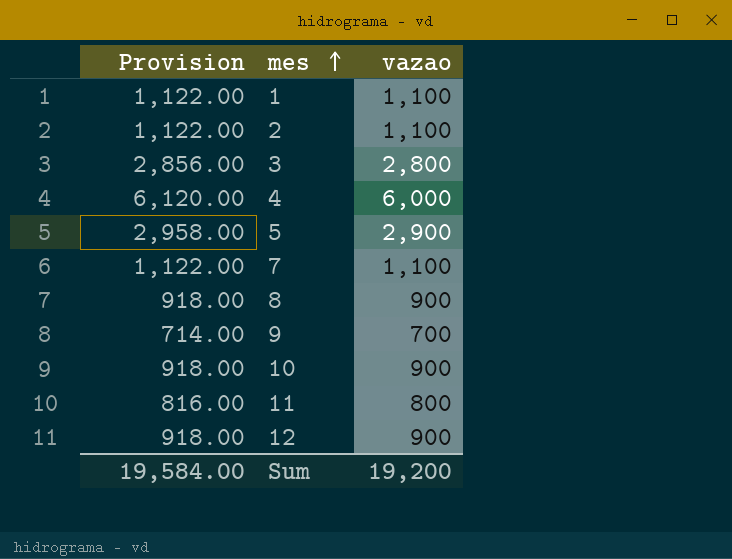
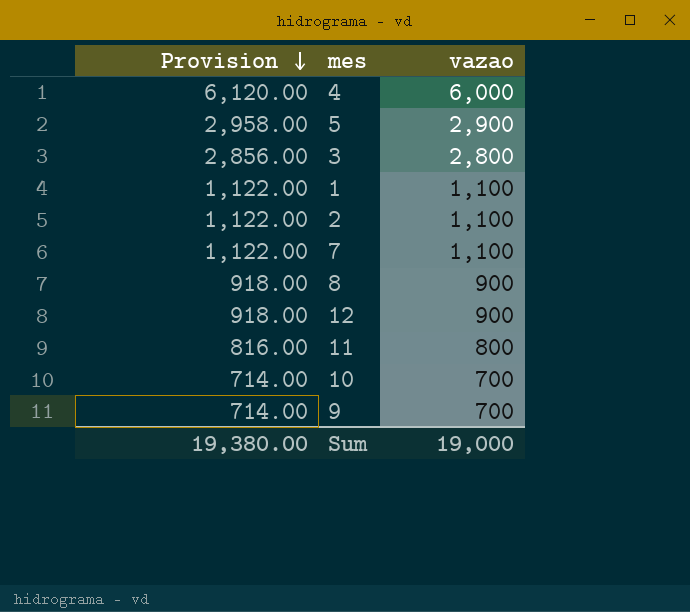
row order: mes ascending -> Provision descending
10 | Provision: 918.00 -> 714.00
10 | vazao: 900 -> 700
Sum | Provision: 19,584.00 -> 19,380.00
Sum | vazao: 19,200 -> 19,000

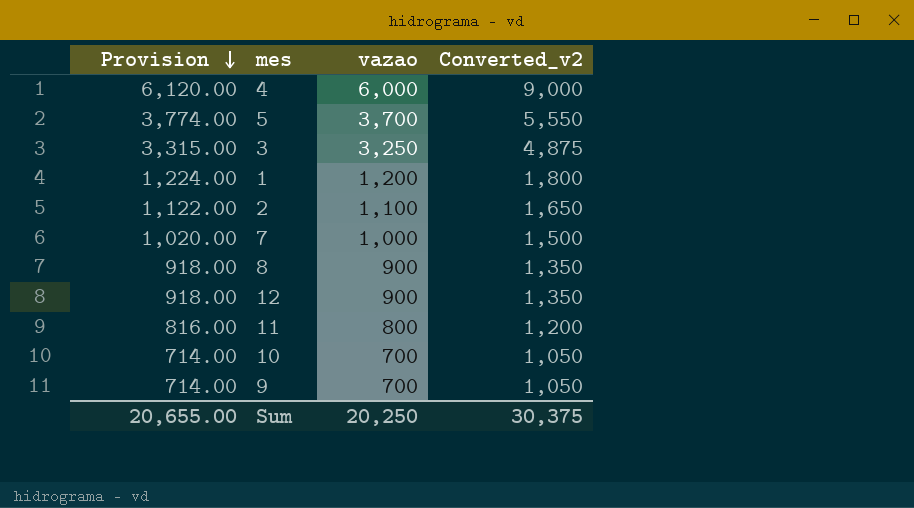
column Converted_v2 | formula: none -> [vazao] * 1.5
5 | Provision: 2,958.00 -> 3,774.00
5 | vazao: 2,900 -> 3,700
3 | Provision: 2,856.00 -> 3,315.00
3 | vazao: 2,800 -> 3,250
1 | Provision: 1,122.00 -> 1,224.00
1 | vazao: 1,100 -> 1,200
7 | Provision: 1,122.00 -> 1,020.00
7 | vazao: 1,100 -> 1,000
Sum | Provision: 19,380.00 -> 20,655.00
Sum | vazao: 19,000 -> 20,250

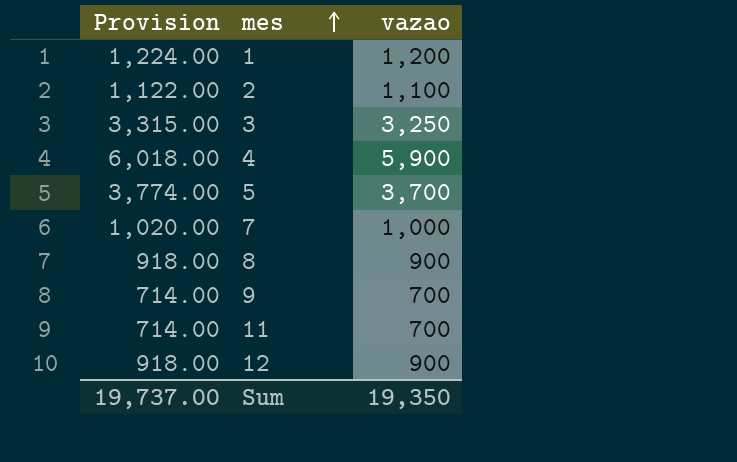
row order: Provision descending -> mes ascending
column Converted_v2 | formula: [vazao] * 1.5 -> none
row 10: 714.00 | 700 | 1,050 -> none
4 | Provision: 6,120.00 -> 6,018.00
4 | vazao: 6,000 -> 5,900
11 | Provision: 816.00 -> 714.00
11 | vazao: 800 -> 700
Sum | Provision: 20,655.00 -> 19,737.00
Sum | vazao: 20,250 -> 19,350

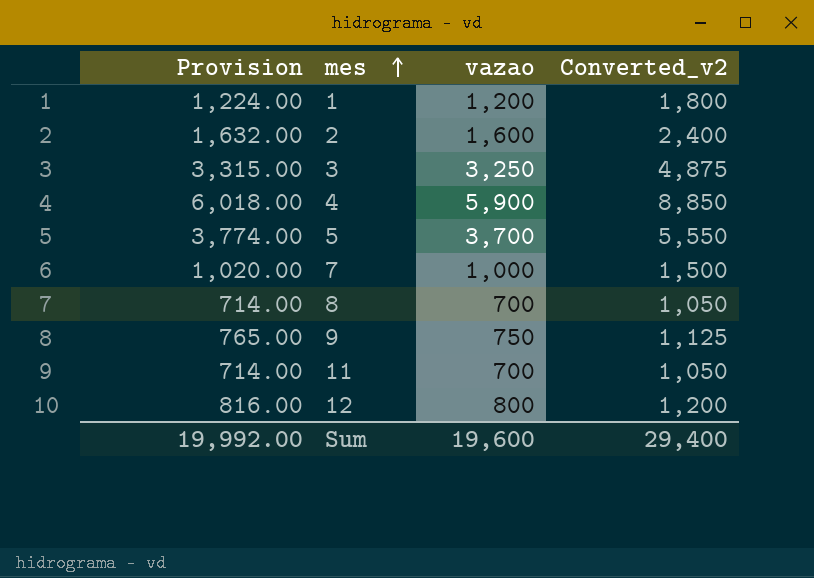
column Converted_v2 | formula: none -> [vazao] * 1.5
2 | Provision: 1,122.00 -> 1,632.00
2 | vazao: 1,100 -> 1,600
8 | Provision: 918.00 -> 714.00
8 | vazao: 900 -> 700
9 | Provision: 714.00 -> 765.00
9 | vazao: 700 -> 750
12 | Provision: 918.00 -> 816.00
12 | vazao: 900 -> 800
Sum | Provision: 19,737.00 -> 19,992.00
Sum | vazao: 19,350 -> 19,600

